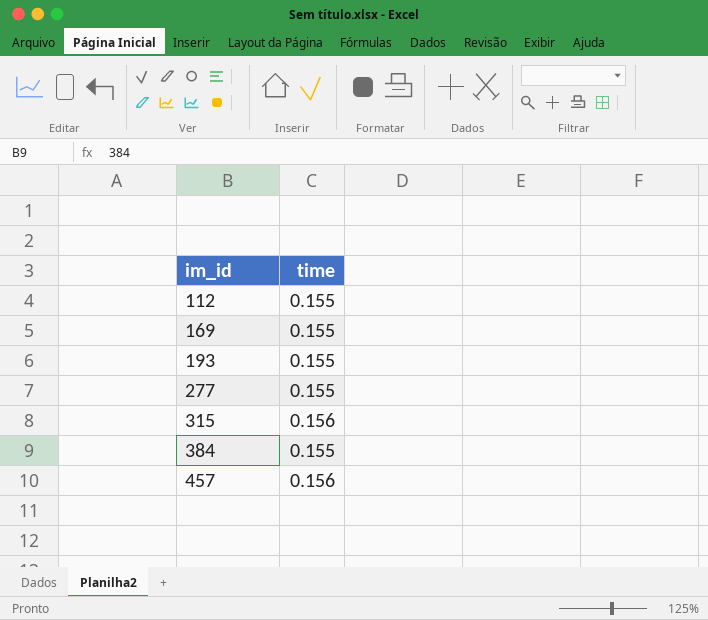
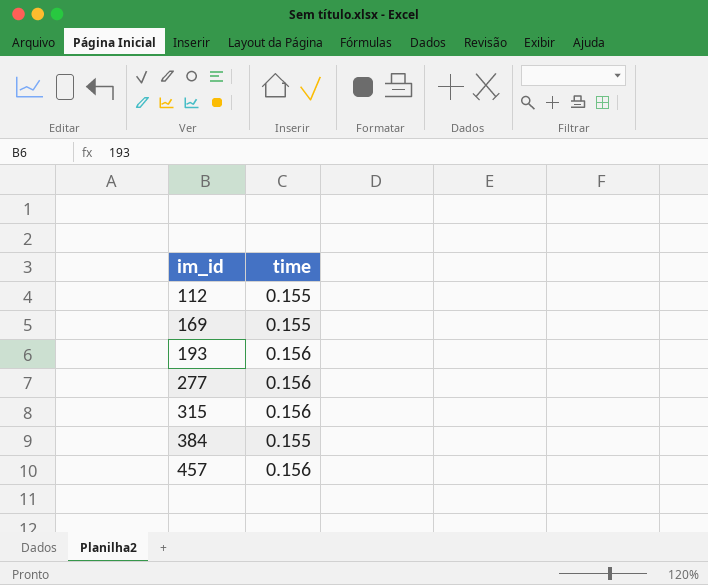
193 | time: 0.155 -> 0.156
277 | time: 0.155 -> 0.156

